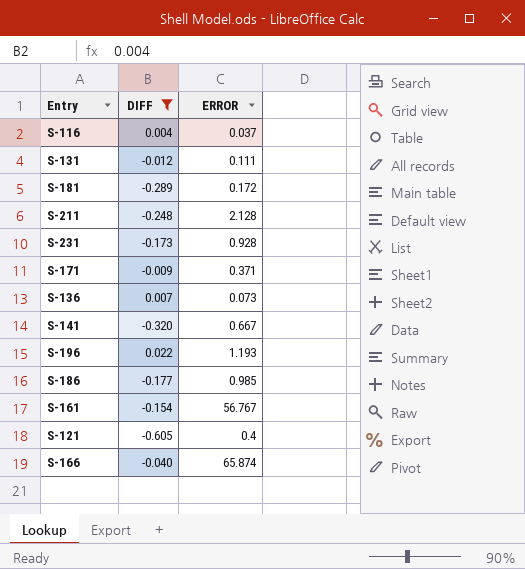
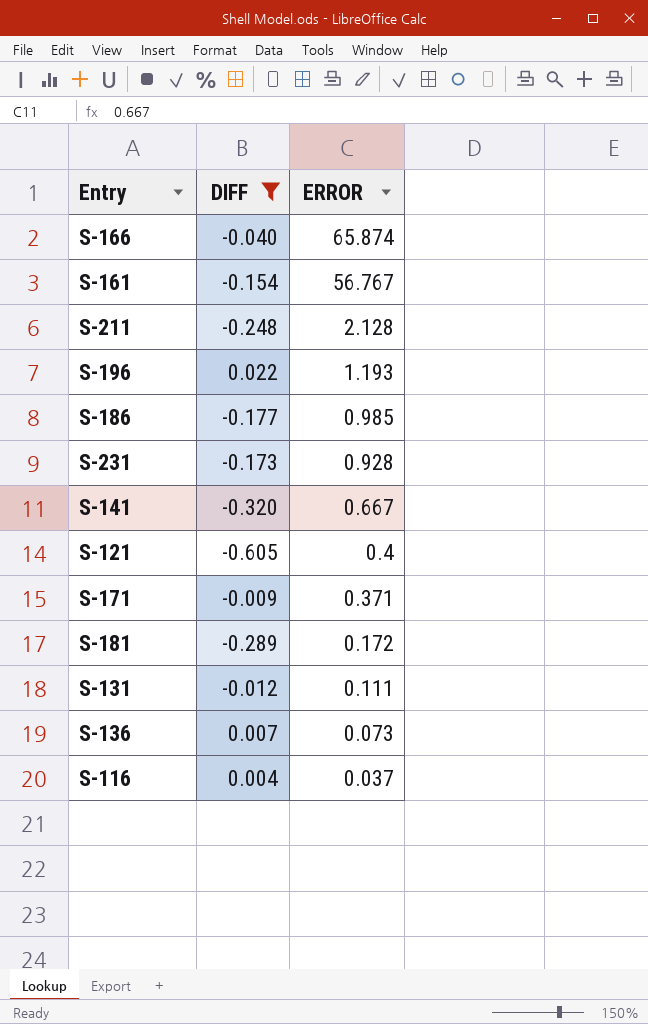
row order: none -> ERROR descending

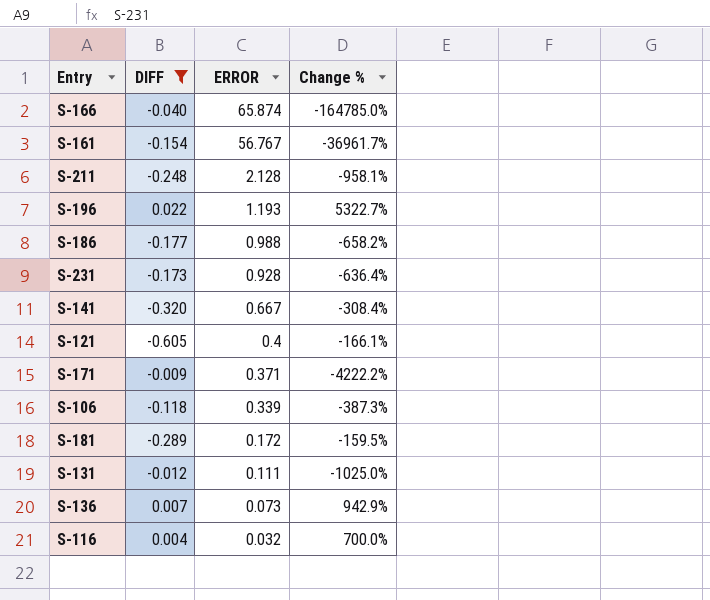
column Change % | formula: none -> ([ERROR] - [DIFF]) / [DIFF]
S-186 | ERROR: 0.985 -> 0.988
row S-106: none -> -0.118 | 0.339 | -387.3%
S-116 | ERROR: 0.037 -> 0.032

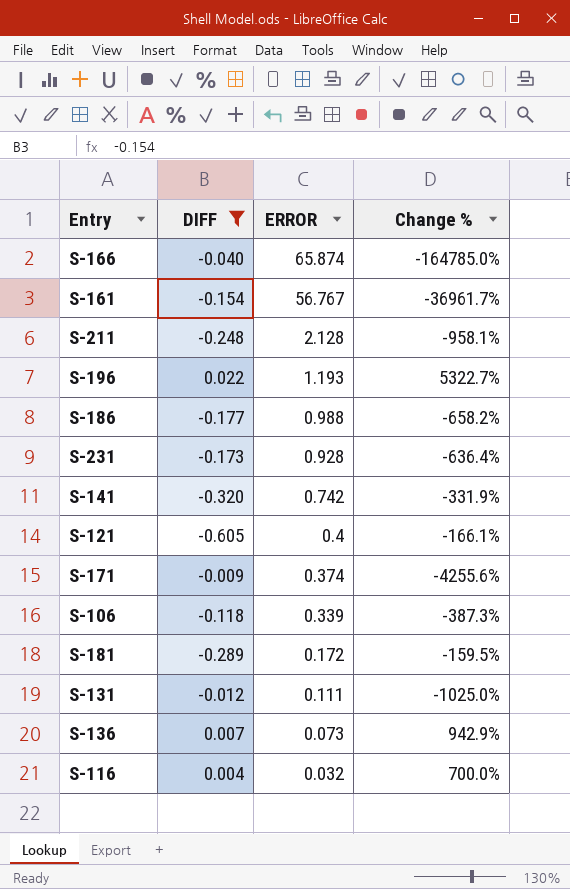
S-141 | ERROR: 0.667 -> 0.742
S-141 | Change %: -308.4% -> -331.9%
S-171 | ERROR: 0.371 -> 0.374
S-171 | Change %: -4222.2% -> -4255.6%

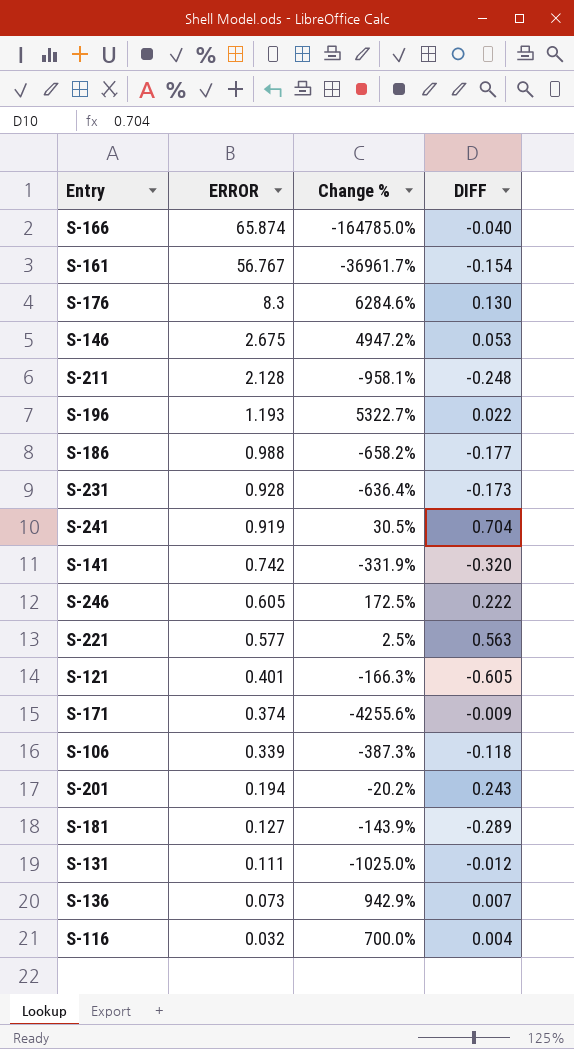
filter: DIFF <= 0.022 -> none
column DIFF | position: 2 -> 4
S-121 | ERROR: 0.4 -> 0.401
S-121 | Change %: -166.1% -> -166.3%
S-181 | ERROR: 0.172 -> 0.127
S-181 | Change %: -159.5% -> -143.9%

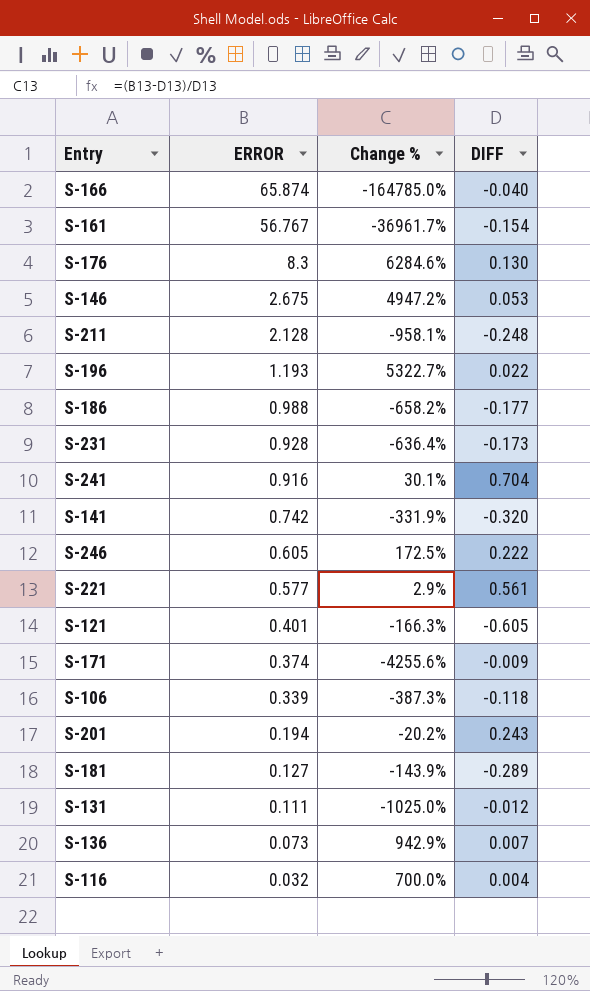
S-241 | ERROR: 0.919 -> 0.916
S-241 | Change %: 30.5% -> 30.1%
S-221 | Change %: 2.5% -> 2.9%
S-221 | DIFF: 0.563 -> 0.561

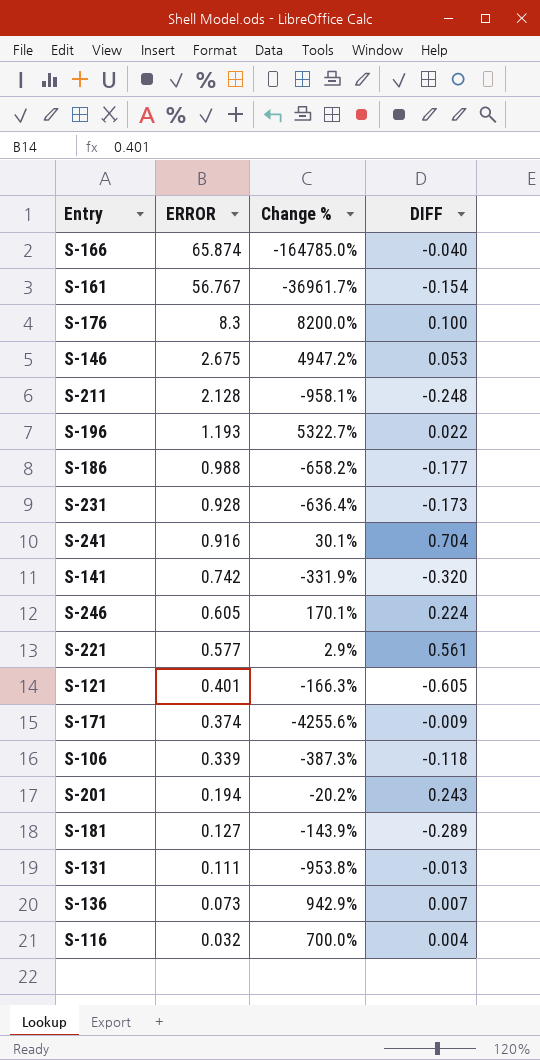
S-176 | Change %: 6284.6% -> 8200.0%
S-176 | DIFF: 0.130 -> 0.100
S-246 | Change %: 172.5% -> 170.1%
S-246 | DIFF: 0.222 -> 0.224
S-131 | Change %: -1025.0% -> -953.8%
S-131 | DIFF: -0.012 -> -0.013

